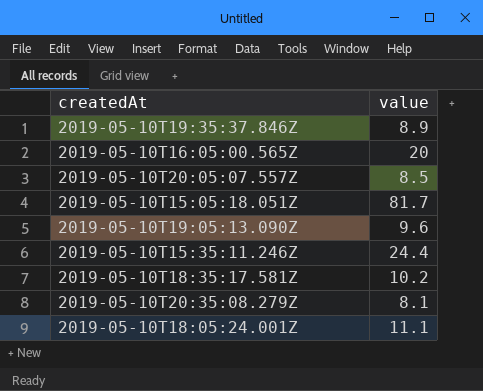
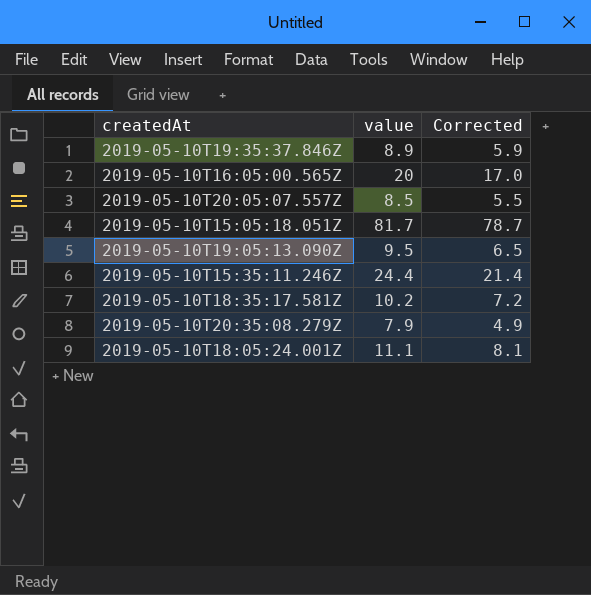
column Corrected | formula: none -> [value] - 3
2019-05-10T19:05:13.090Z | value: 9.6 -> 9.5
2019-05-10T20:35:08.279Z | value: 8.1 -> 7.9

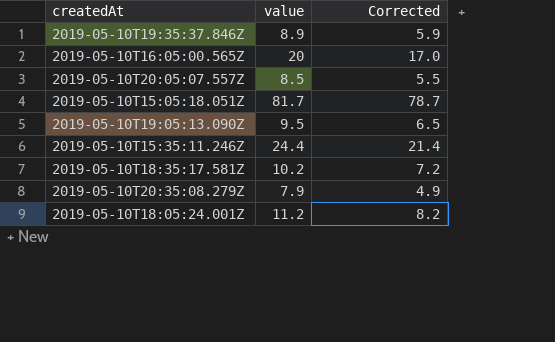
2019-05-10T18:05:24.001Z | value: 11.1 -> 11.2
2019-05-10T18:05:24.001Z | Corrected: 8.1 -> 8.2

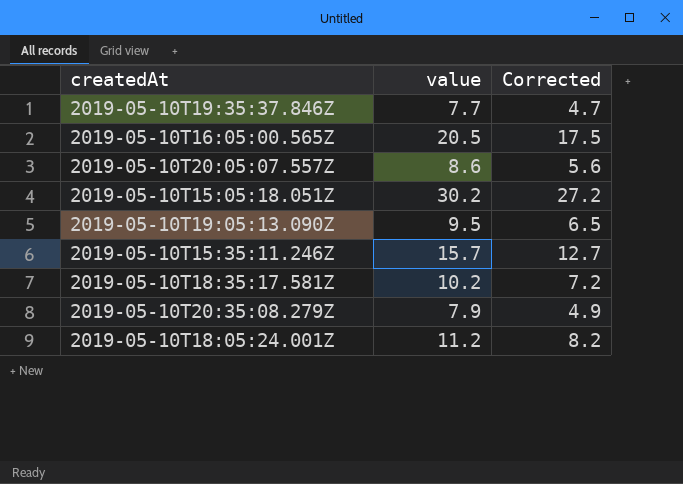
2019-05-10T19:35:37.846Z | value: 8.9 -> 7.7
2019-05-10T19:35:37.846Z | Corrected: 5.9 -> 4.7
2019-05-10T16:05:00.565Z | value: 20 -> 20.5
2019-05-10T16:05:00.565Z | Corrected: 17.0 -> 17.5
2019-05-10T20:05:07.557Z | value: 8.5 -> 8.6
2019-05-10T20:05:07.557Z | Corrected: 5.5 -> 5.6
2019-05-10T15:05:18.051Z | value: 81.7 -> 30.2
2019-05-10T15:05:18.051Z | Corrected: 78.7 -> 27.2
2019-05-10T15:35:11.246Z | value: 24.4 -> 15.7
2019-05-10T15:35:11.246Z | Corrected: 21.4 -> 12.7

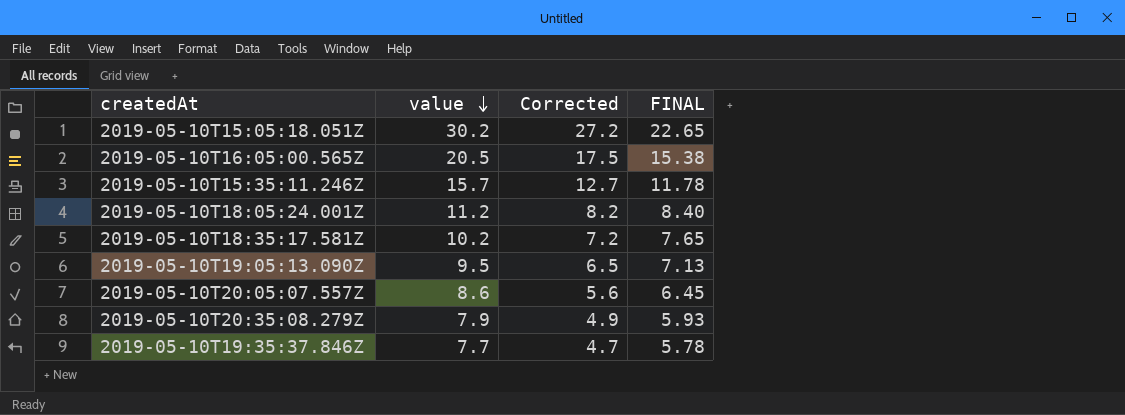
row order: none -> value descending
column FINAL | formula: none -> [value] * 0.75

